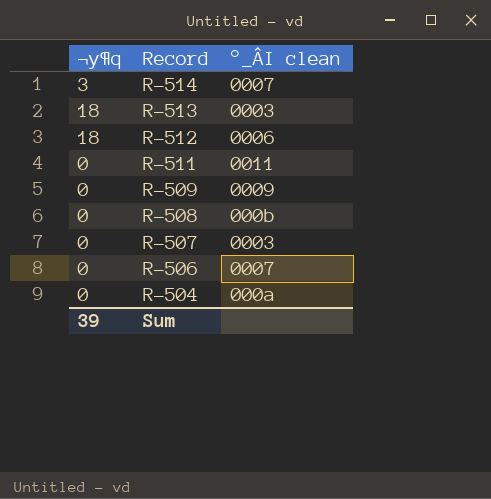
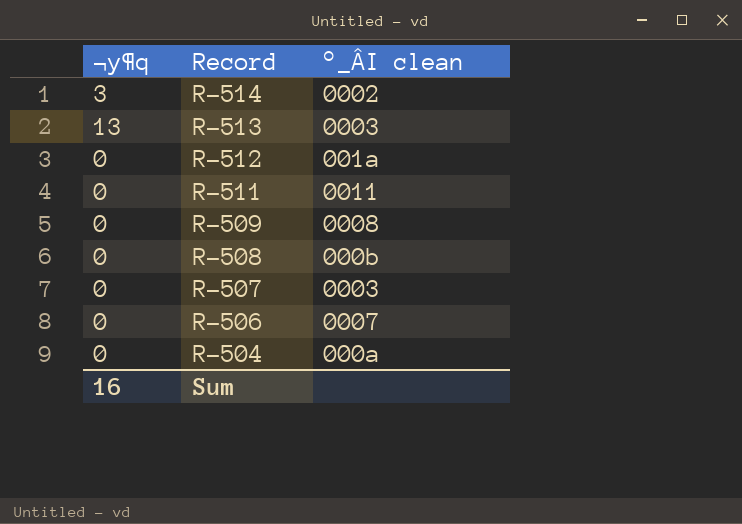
R-514 | °_ÂI clean: 0007 -> 0002
R-513 | ¬y¶q: 18 -> 13
R-512 | ¬y¶q: 18 -> 0
R-512 | °_ÂI clean: 0006 -> 001a
R-509 | °_ÂI clean: 0009 -> 0008
Sum | ¬y¶q: 39 -> 16

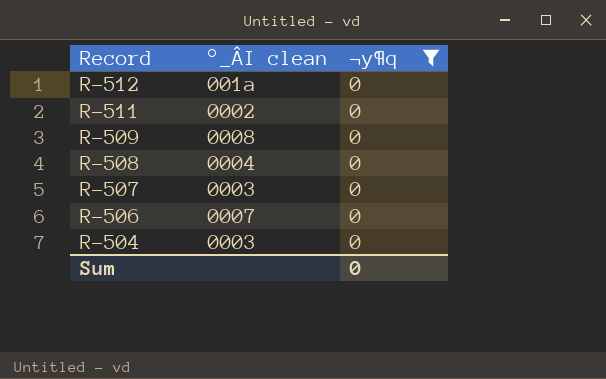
filter: none -> ¬y¶q = 0
column ¬y¶q | position: 1 -> 3
R-511 | °_ÂI clean: 0011 -> 0002
R-508 | °_ÂI clean: 000b -> 0004
R-504 | °_ÂI clean: 000a -> 0003
Sum | ¬y¶q: 16 -> 0

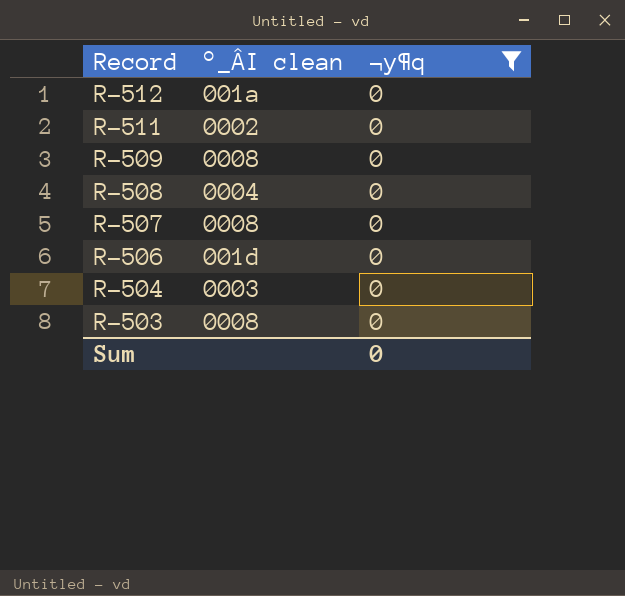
R-507 | °_ÂI clean: 0003 -> 0008
R-506 | °_ÂI clean: 0007 -> 001d
row R-503: none -> 0008 | 0

